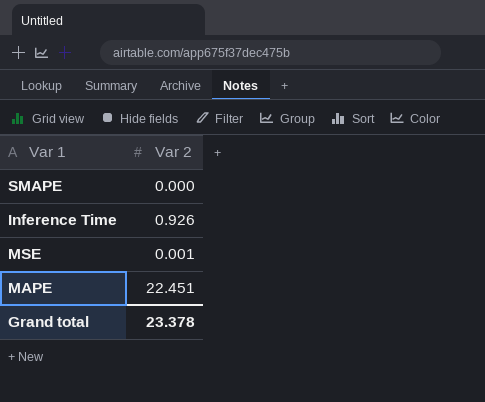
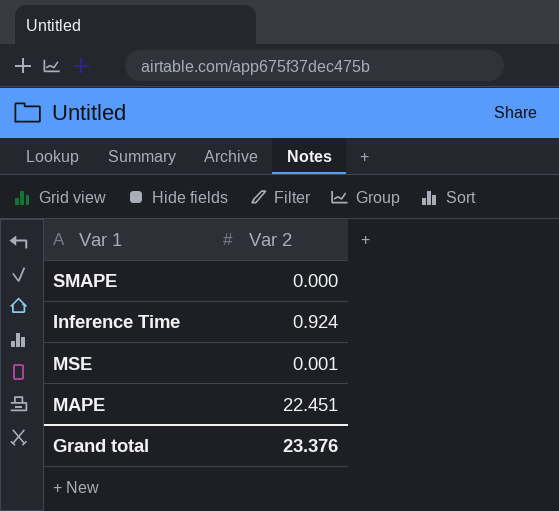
Inference Time | Var 2: 0.926 -> 0.924
Grand total | Var 2: 23.378 -> 23.376

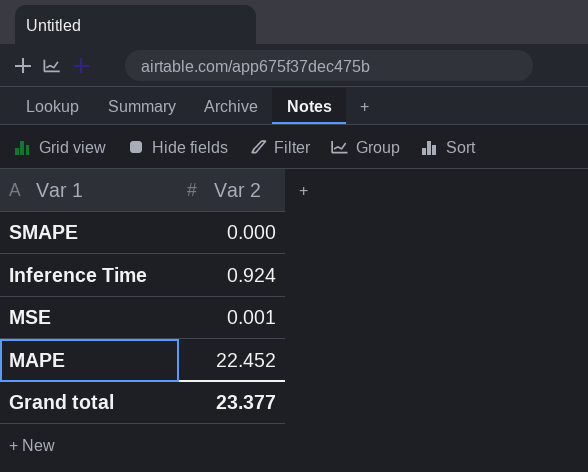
MAPE | Var 2: 22.451 -> 22.452
Grand total | Var 2: 23.376 -> 23.377

